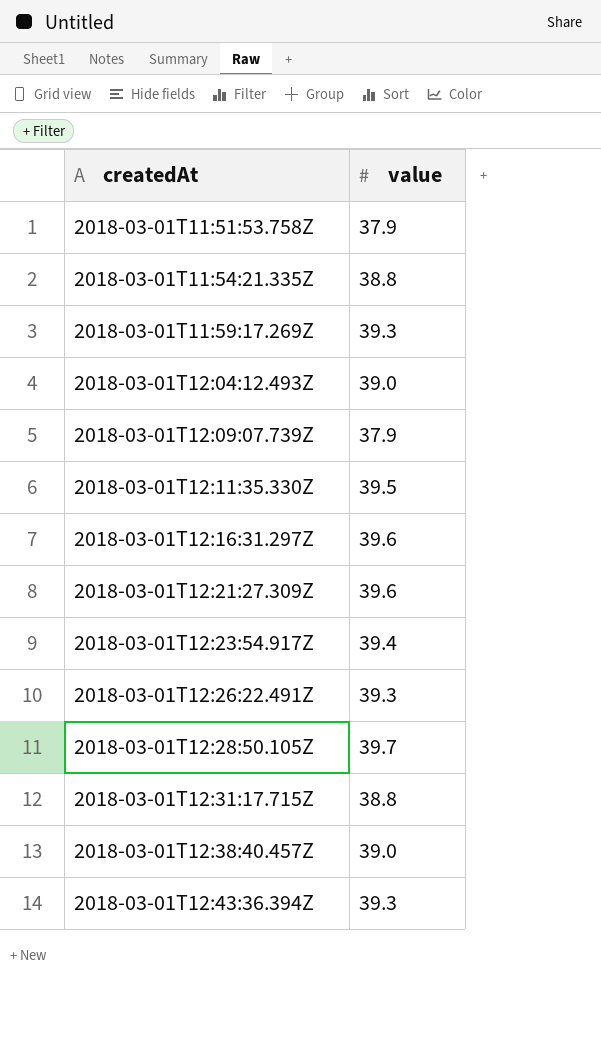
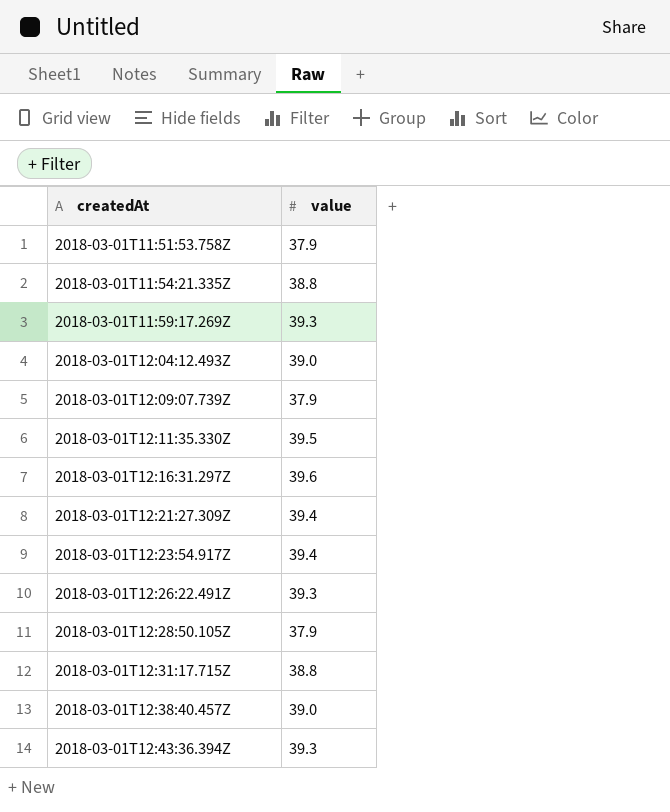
2018-03-01T12:21:27.309Z | value: 39.6 -> 39.4
2018-03-01T12:28:50.105Z | value: 39.7 -> 37.9

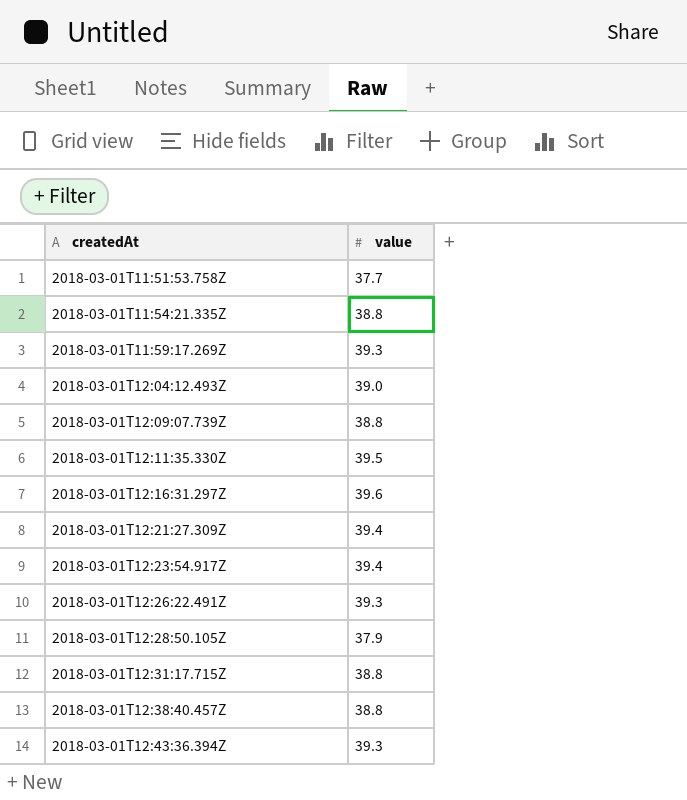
2018-03-01T11:51:53.758Z | value: 37.9 -> 37.7
2018-03-01T12:09:07.739Z | value: 37.9 -> 38.8
2018-03-01T12:38:40.457Z | value: 39.0 -> 38.8

